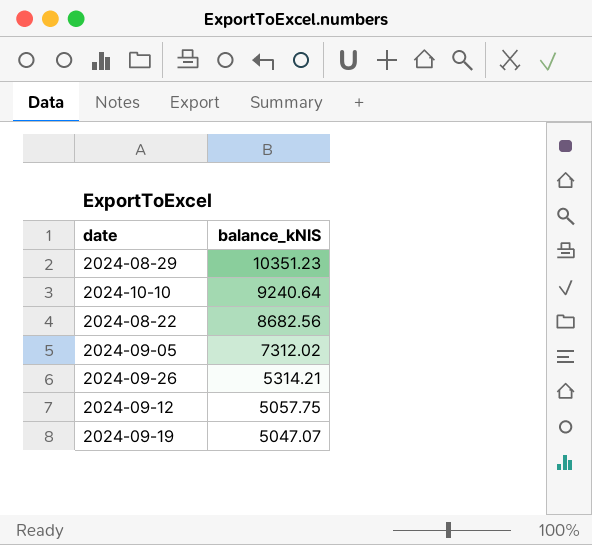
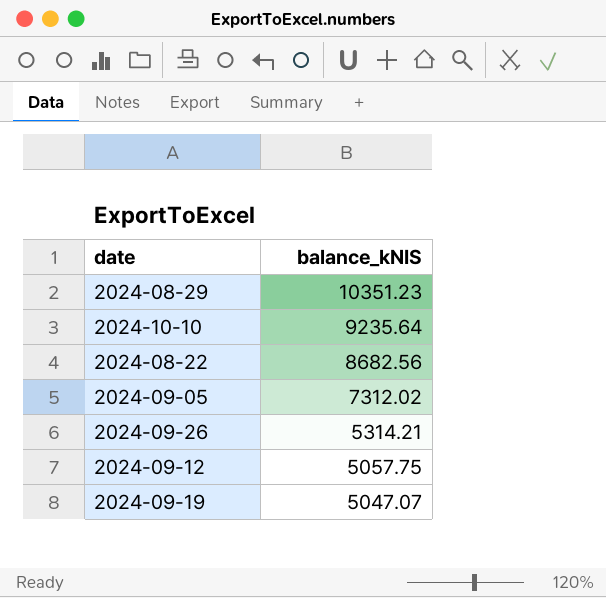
2024-10-10 | balance_kNIS: 9240.64 -> 9235.64

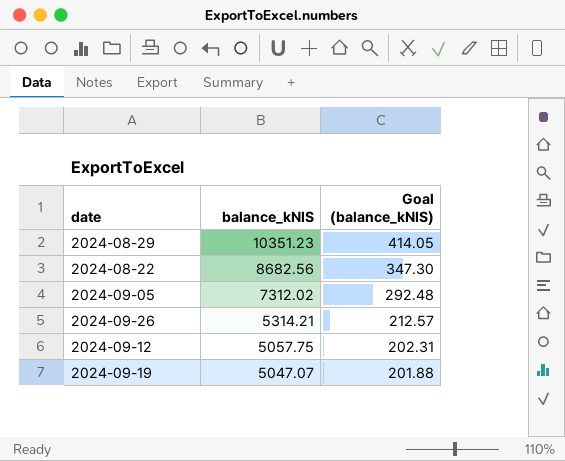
column Goal (balance_kNIS) | formula: none -> [balance_kNIS] * 0.04
row 2024-10-10: 9235.64 -> none

